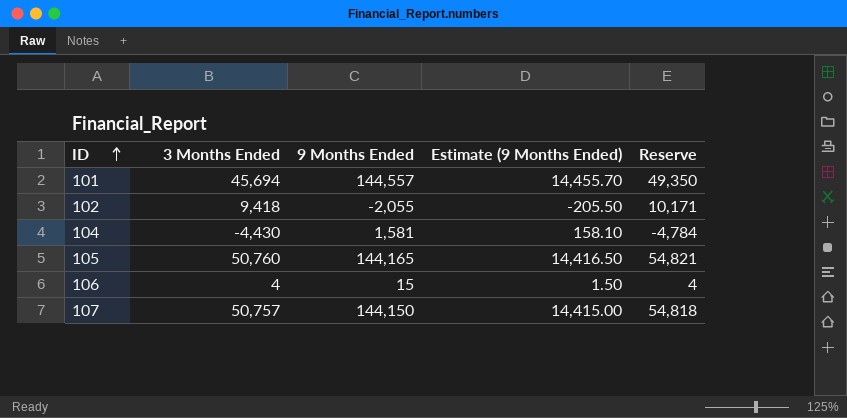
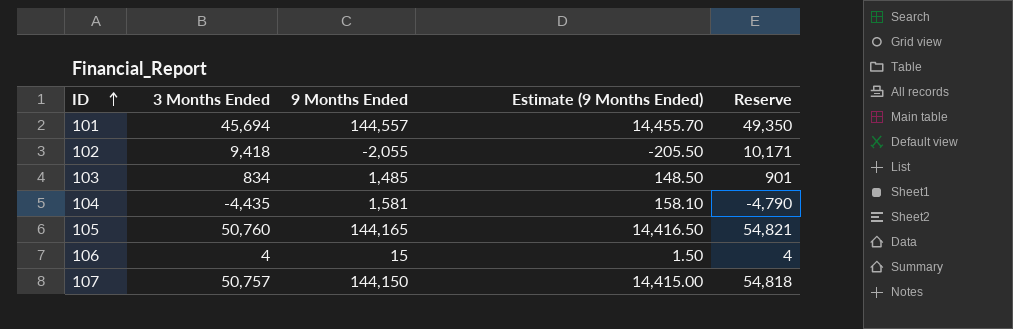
row 103: none -> 834 | 1,485 | 148.50 | 901
104 | 3 Months Ended: -4,430 -> -4,435
104 | Reserve: -4,784 -> -4,790

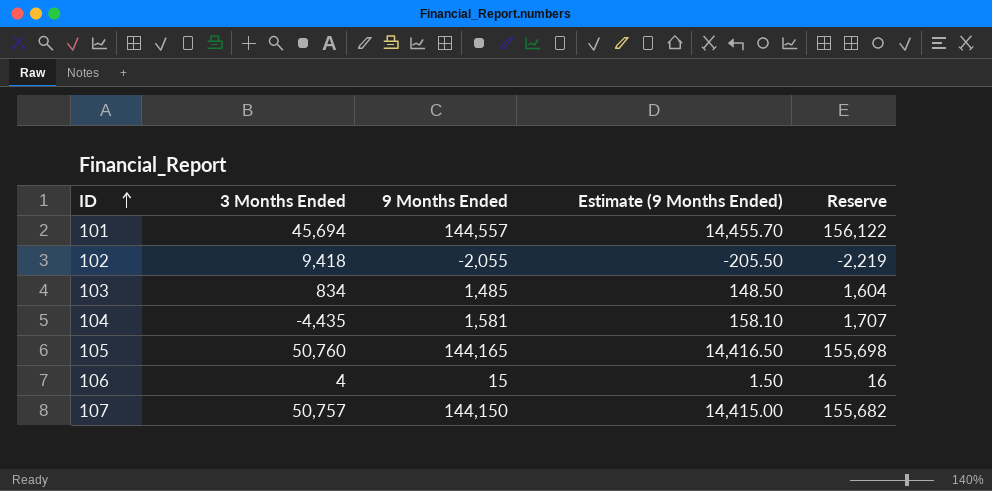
column Reserve | formula: [3 Months Ended] * 1.08 -> [9 Months Ended] * 1.08

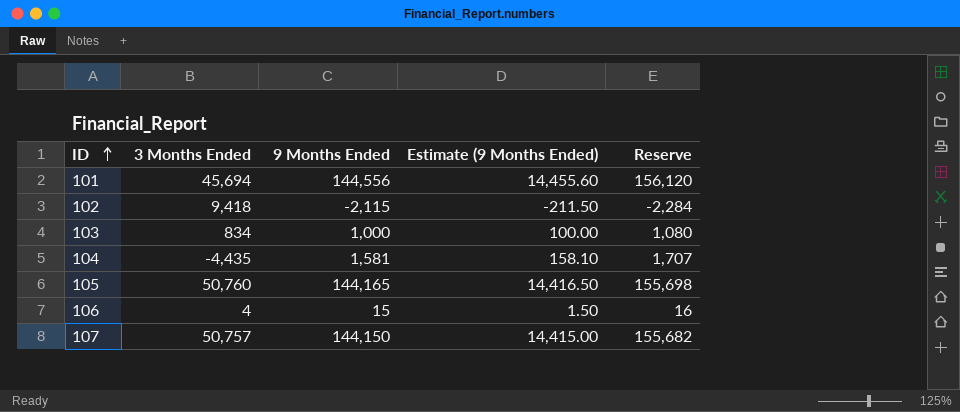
101 | 9 Months Ended: 144,557 -> 144,556
101 | Estimate (9 Months Ended): 14,455.70 -> 14,455.60
101 | Reserve: 156,122 -> 156,120
102 | 9 Months Ended: -2,055 -> -2,115
102 | Estimate (9 Months Ended): -205.50 -> -211.50
102 | Reserve: -2,219 -> -2,284
103 | 9 Months Ended: 1,485 -> 1,000
103 | Estimate (9 Months Ended): 148.50 -> 100.00
103 | Reserve: 1,604 -> 1,080

